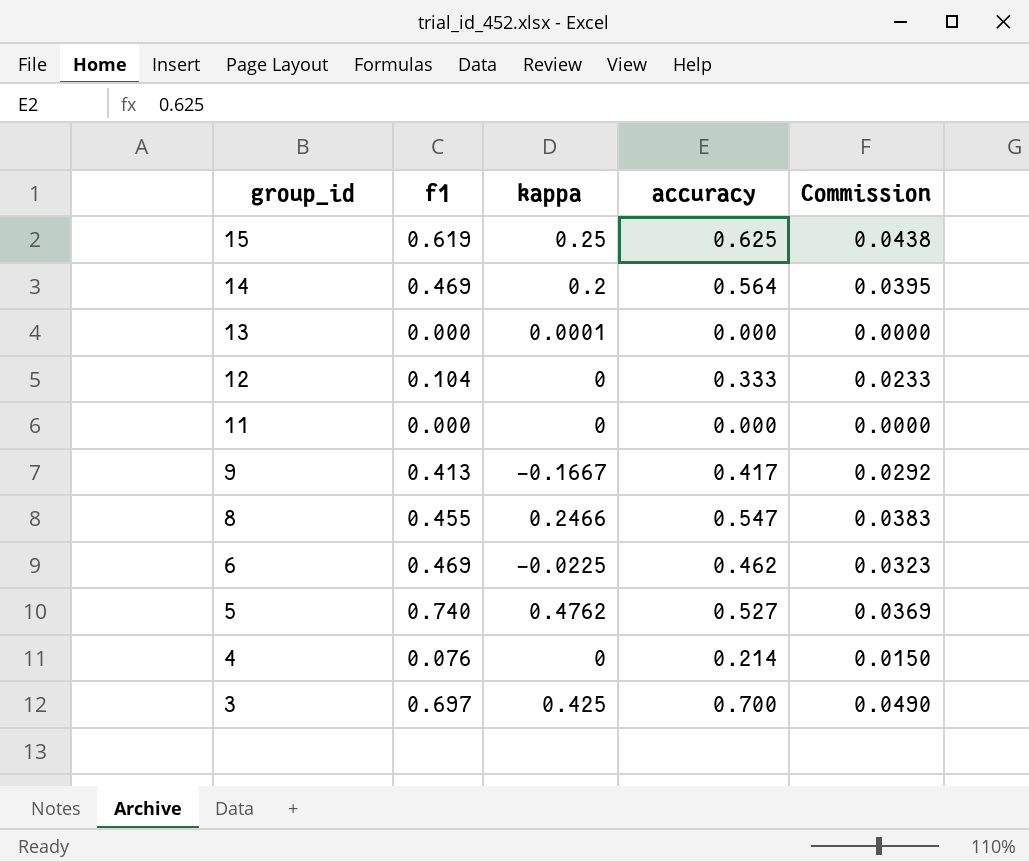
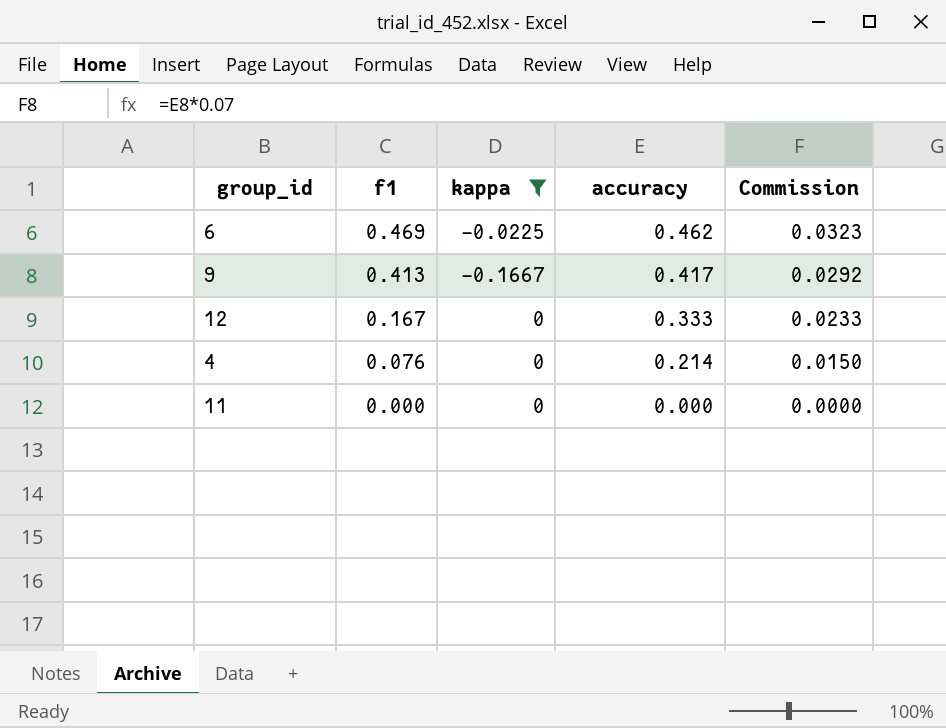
filter: none -> kappa <= 0
row order: group_id descending -> f1 descending
12 | f1: 0.104 -> 0.167

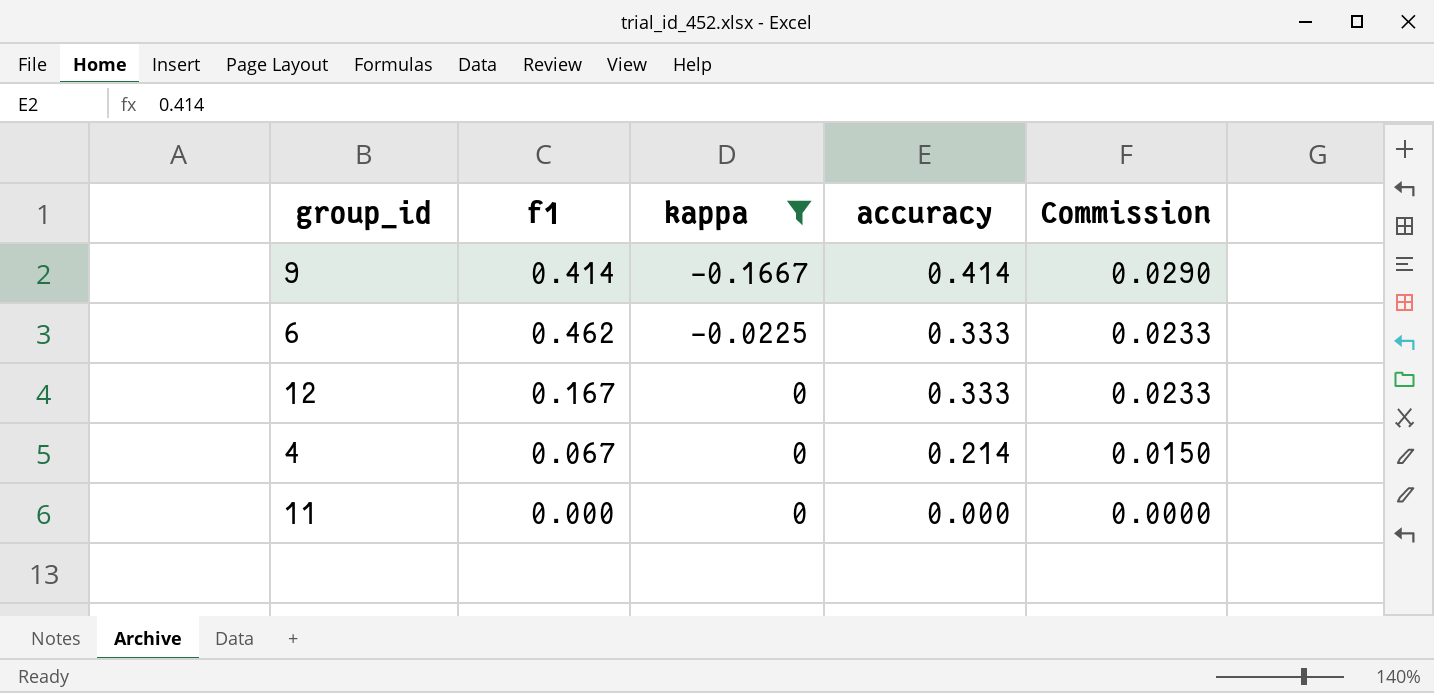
row order: f1 descending -> kappa ascending
9 | f1: 0.413 -> 0.414
9 | accuracy: 0.417 -> 0.414
9 | Commission: 0.0292 -> 0.0290
6 | f1: 0.469 -> 0.462
6 | accuracy: 0.462 -> 0.333
6 | Commission: 0.0323 -> 0.0233
4 | f1: 0.076 -> 0.067

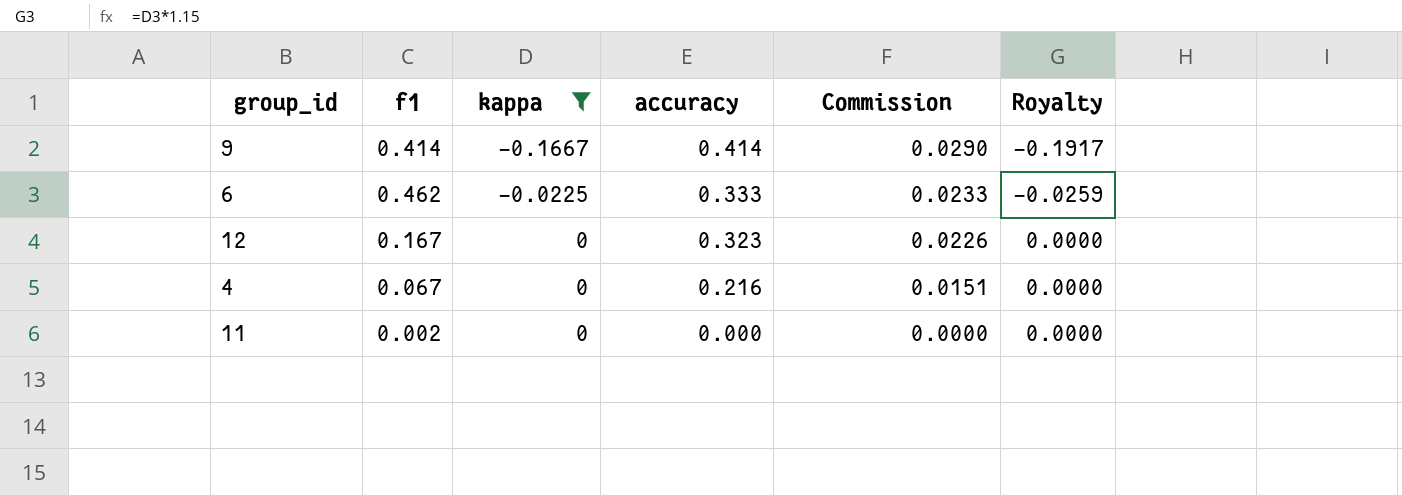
column Royalty | formula: none -> [kappa] * 1.15
12 | accuracy: 0.333 -> 0.323
12 | Commission: 0.0233 -> 0.0226
4 | accuracy: 0.214 -> 0.216
4 | Commission: 0.0150 -> 0.0151
11 | f1: 0.000 -> 0.002

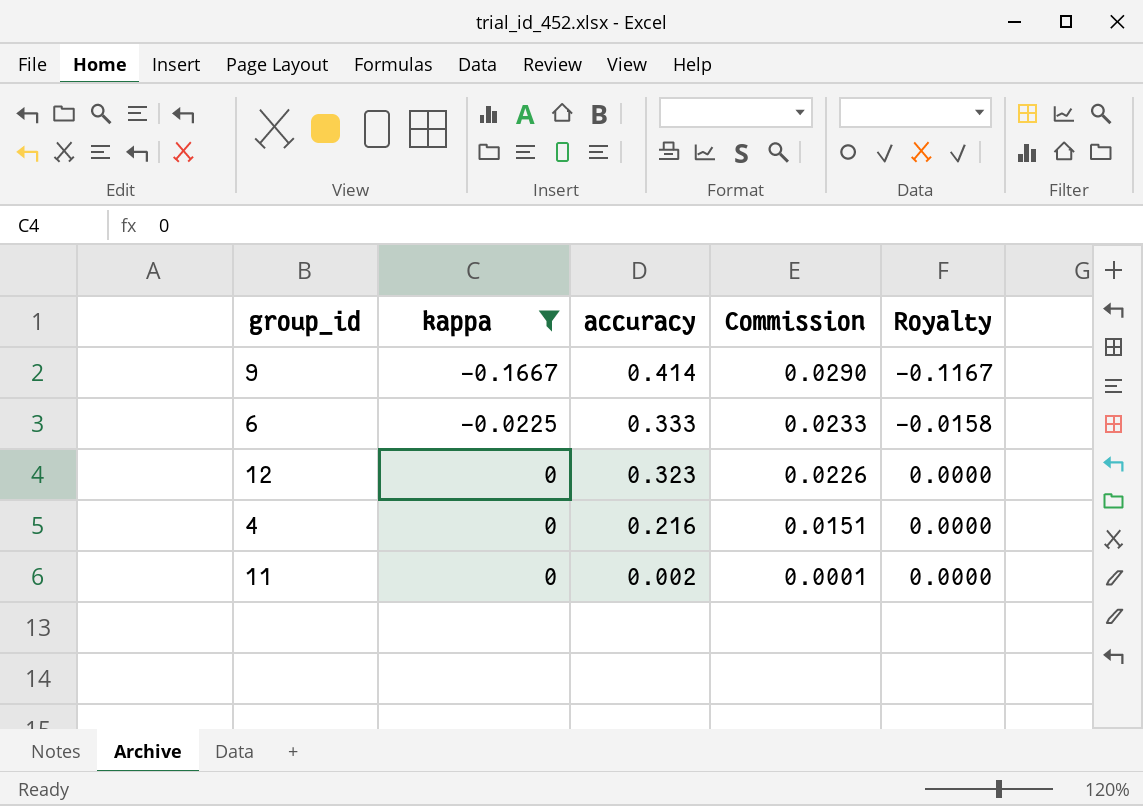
column f1 | position: 2 -> none
column Royalty | formula: [kappa] * 1.15 -> [kappa] * 0.7
11 | accuracy: 0.000 -> 0.002
11 | Commission: 0.0000 -> 0.0001

